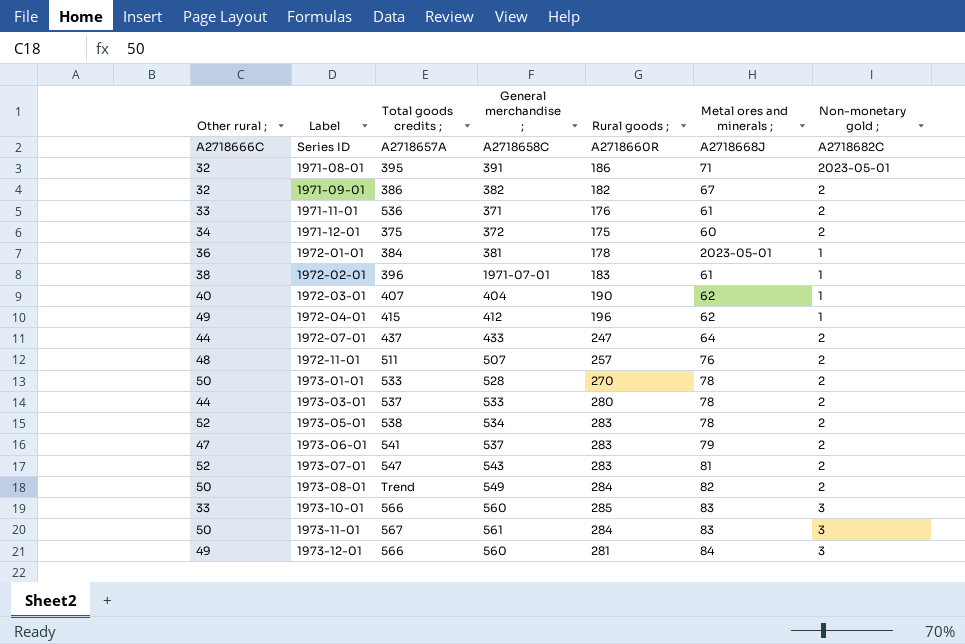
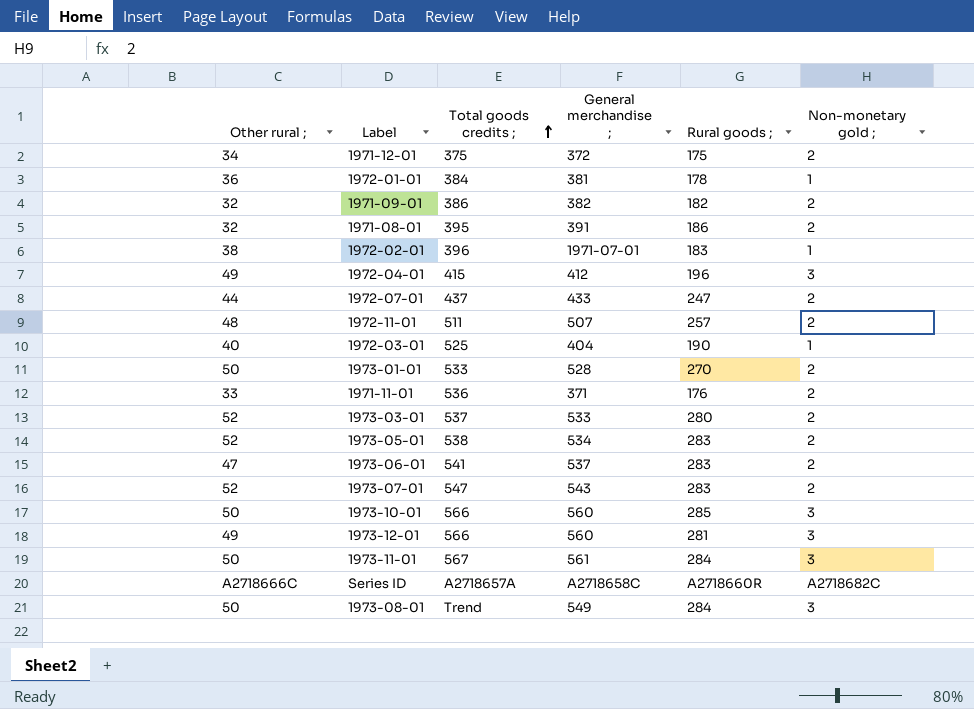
row order: none -> Total goods credits ; ascending
column Metal ores and minerals ; | position: 6 -> none
1971-08-01 | Non-monetary gold ;: 2023-05-01 -> 2
1972-04-01 | Non-monetary gold ;: 1 -> 3
1972-03-01 | Total goods credits ;: 407 -> 525
1973-03-01 | Other rural ;: 44 -> 52
1973-10-01 | Other rural ;: 33 -> 50
1973-08-01 | Non-monetary gold ;: 2 -> 3

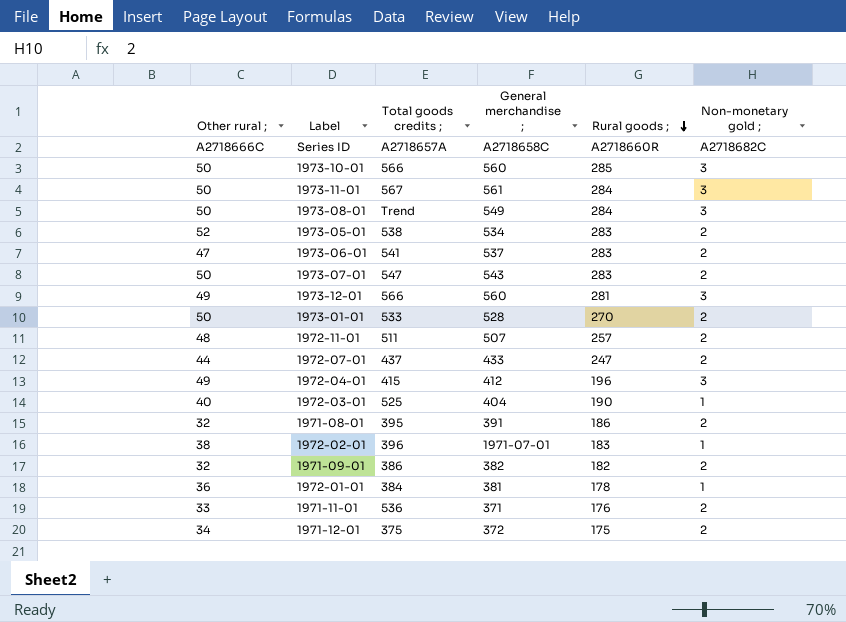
row order: Total goods credits ; ascending -> Rural goods ; descending
row 1973-03-01: 52 | 537 | 533 | 280 | 2 -> none
1973-07-01 | Other rural ;: 52 -> 50

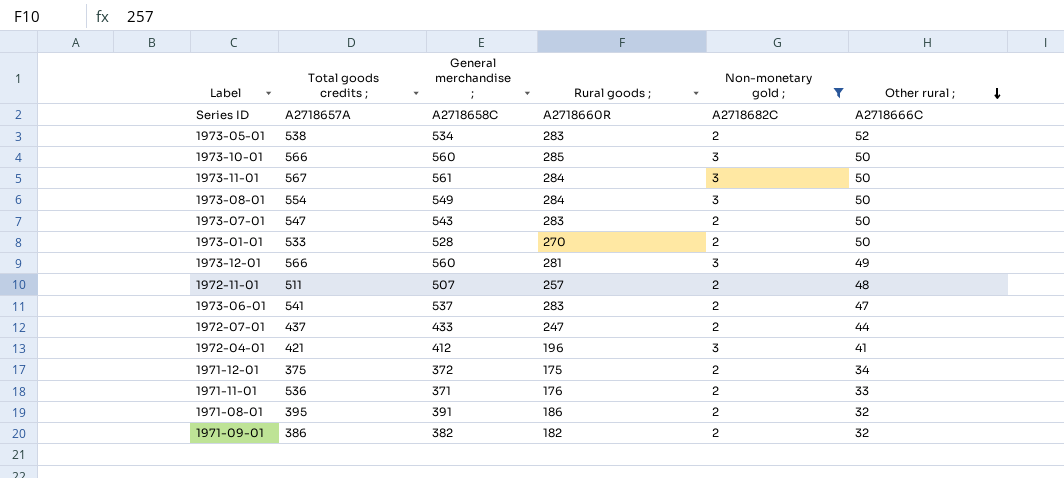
filter: none -> Non-monetary gold ; != 1
row order: Rural goods ; descending -> Other rural ; descending
column Other rural ; | position: 1 -> 6
1973-08-01 | Total goods credits ;: Trend -> 554
1972-04-01 | Total goods credits ;: 415 -> 421
1972-04-01 | Other rural ;: 49 -> 41

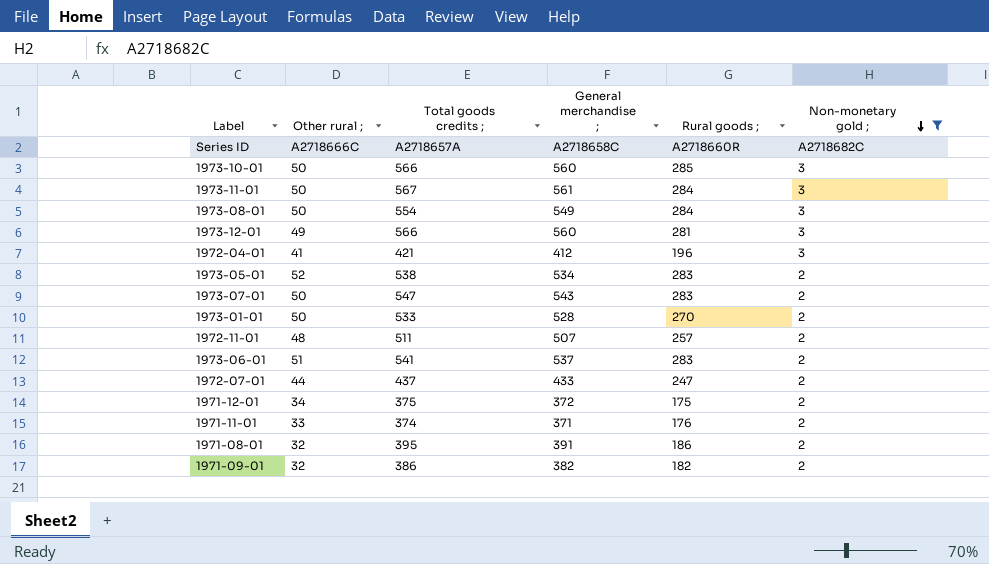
row order: Other rural ; descending -> Non-monetary gold ; descending
column Other rural ; | position: 6 -> 2
1973-06-01 | Other rural ;: 47 -> 51
1971-11-01 | Total goods credits ;: 536 -> 374

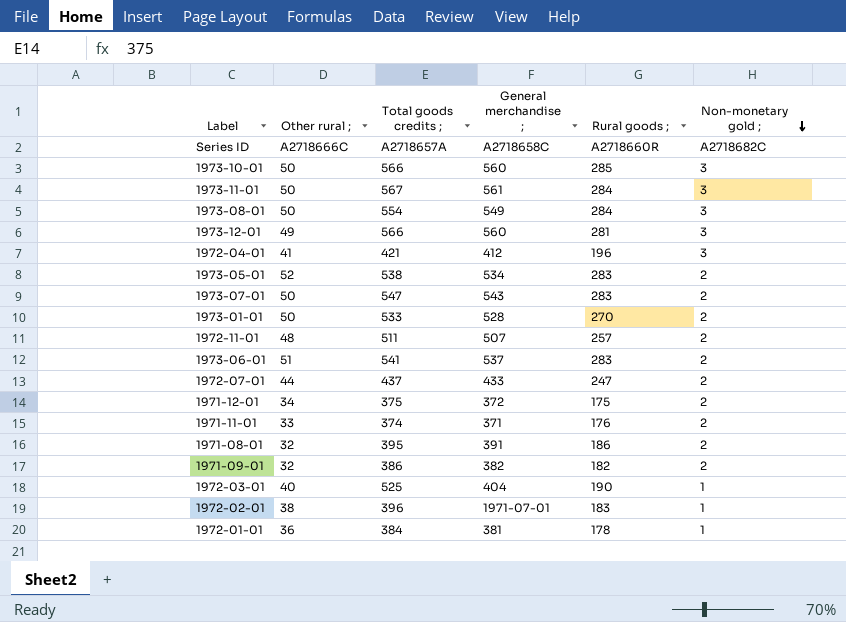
filter: Non-monetary gold ; != 1 -> none

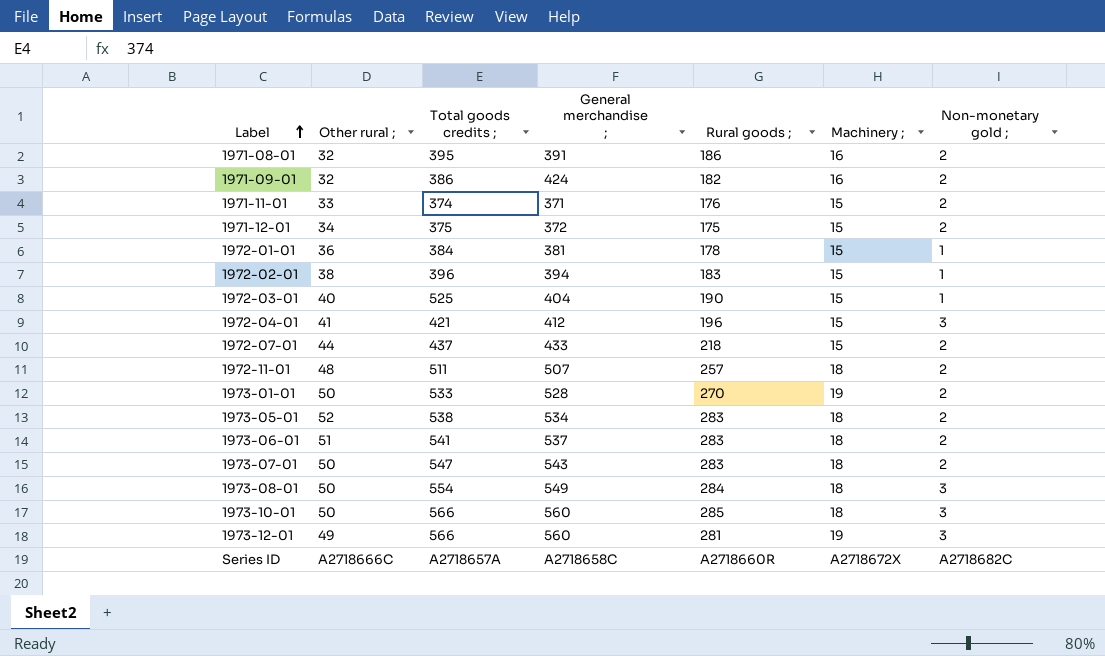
row order: Non-monetary gold ; descending -> Label ascending
column Machinery ; | position: none -> 6
row 1973-11-01: 50 | 567 | 561 | 284 | 3 -> none
1971-09-01 | General merchandise ;: 382 -> 424
1972-02-01 | General merchandise ;: 1971-07-01 -> 394
1972-07-01 | Rural goods ;: 247 -> 218

